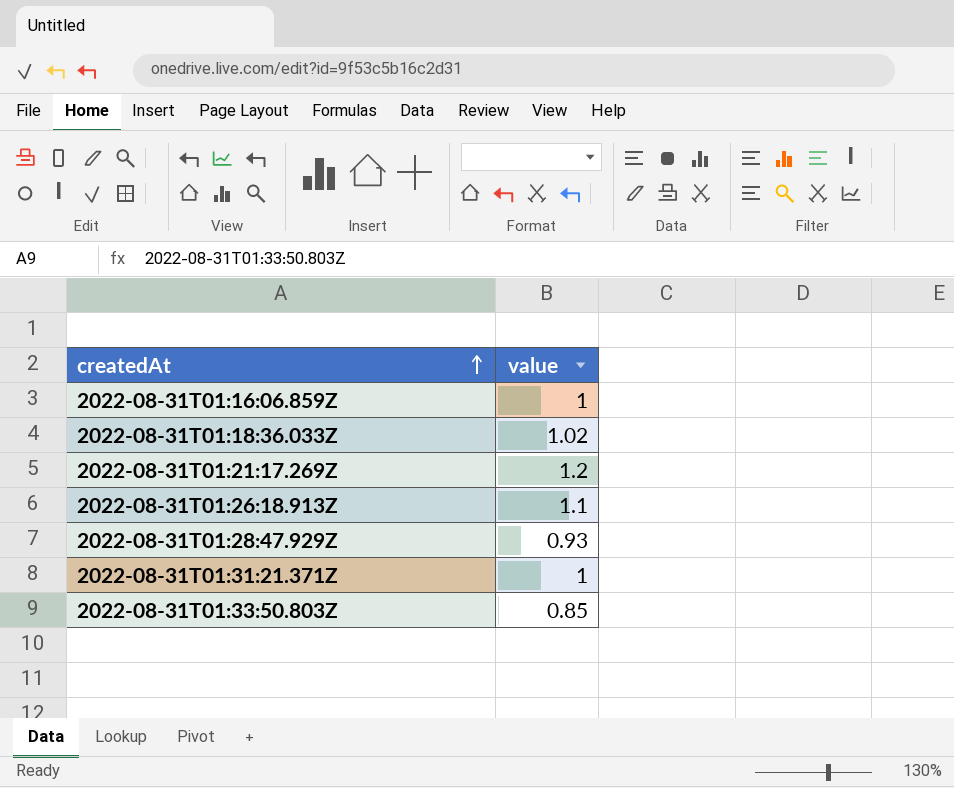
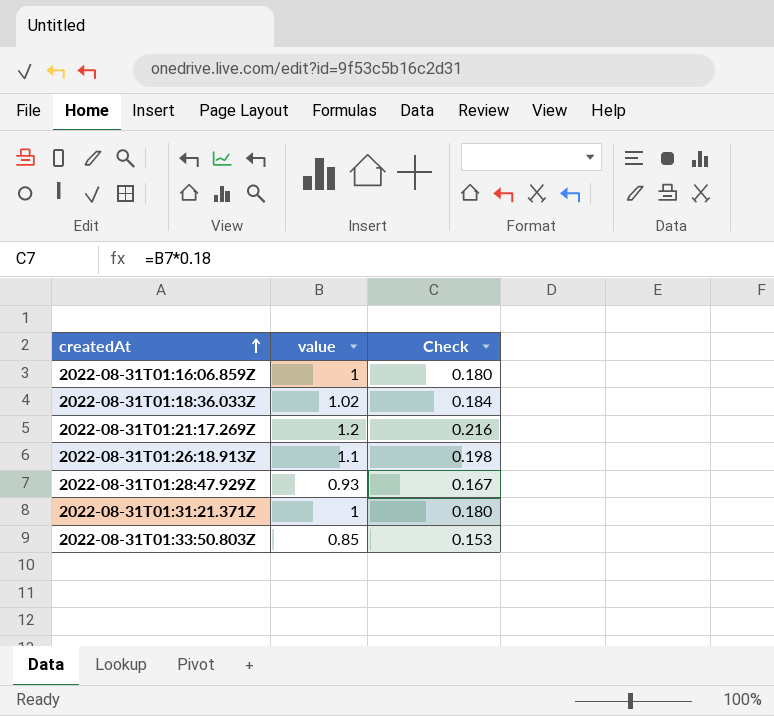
column Check | formula: none -> [value] * 0.18

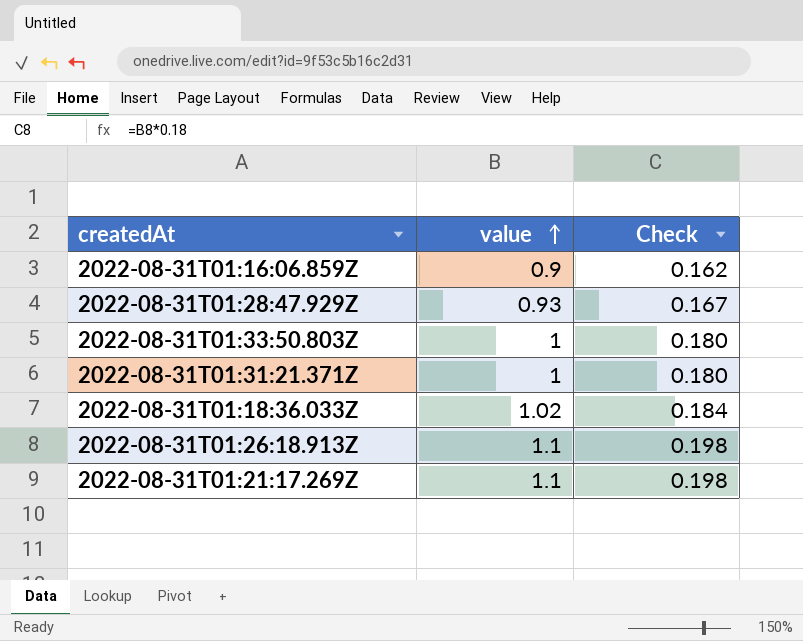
row order: createdAt ascending -> value ascending
2022-08-31T01:16:06.859Z | value: 1 -> 0.9
2022-08-31T01:16:06.859Z | Check: 0.180 -> 0.162
2022-08-31T01:33:50.803Z | value: 0.85 -> 1
2022-08-31T01:33:50.803Z | Check: 0.153 -> 0.180
2022-08-31T01:21:17.269Z | value: 1.2 -> 1.1
2022-08-31T01:21:17.269Z | Check: 0.216 -> 0.198

